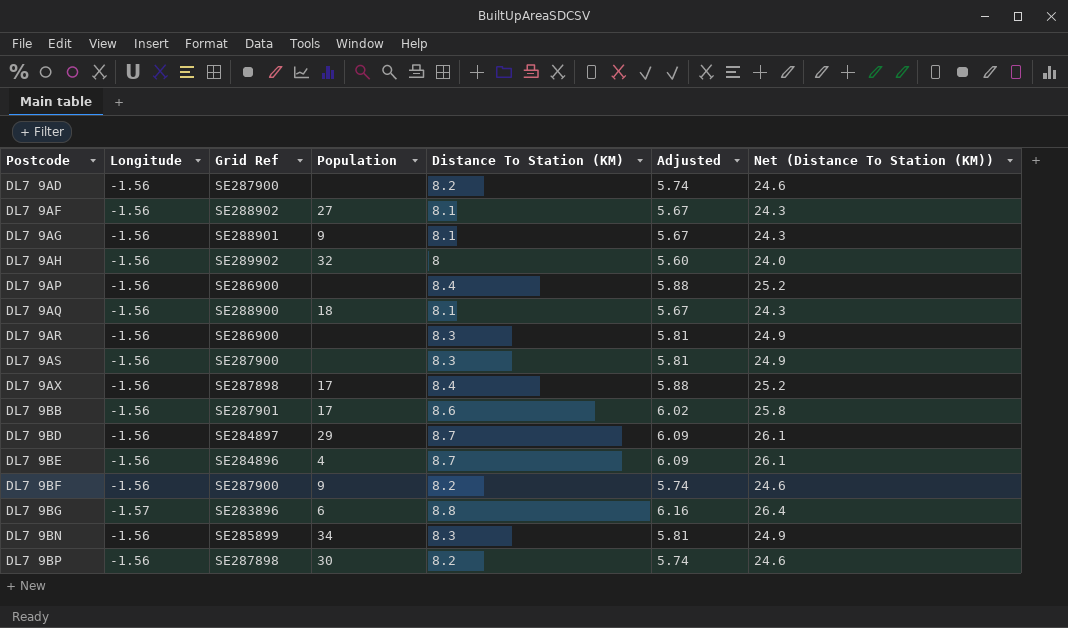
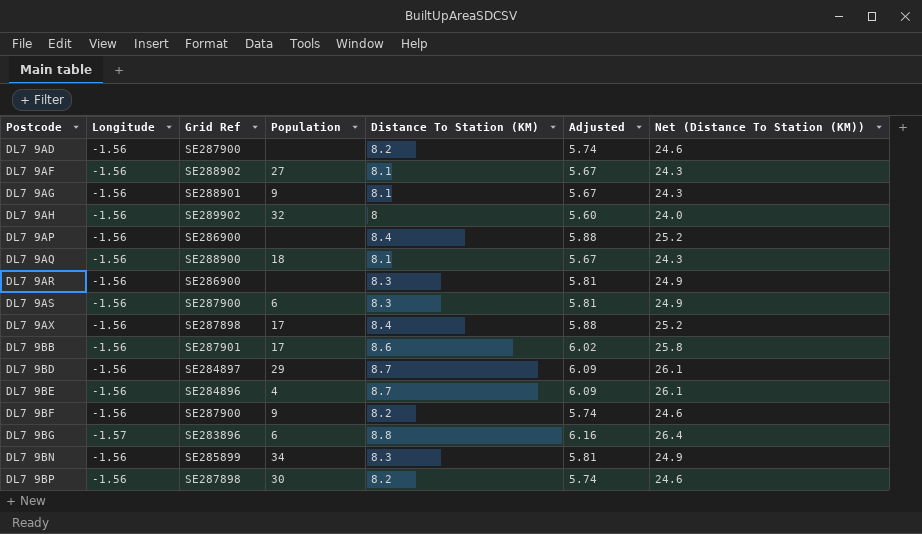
DL7 9AS | Population: none -> 6

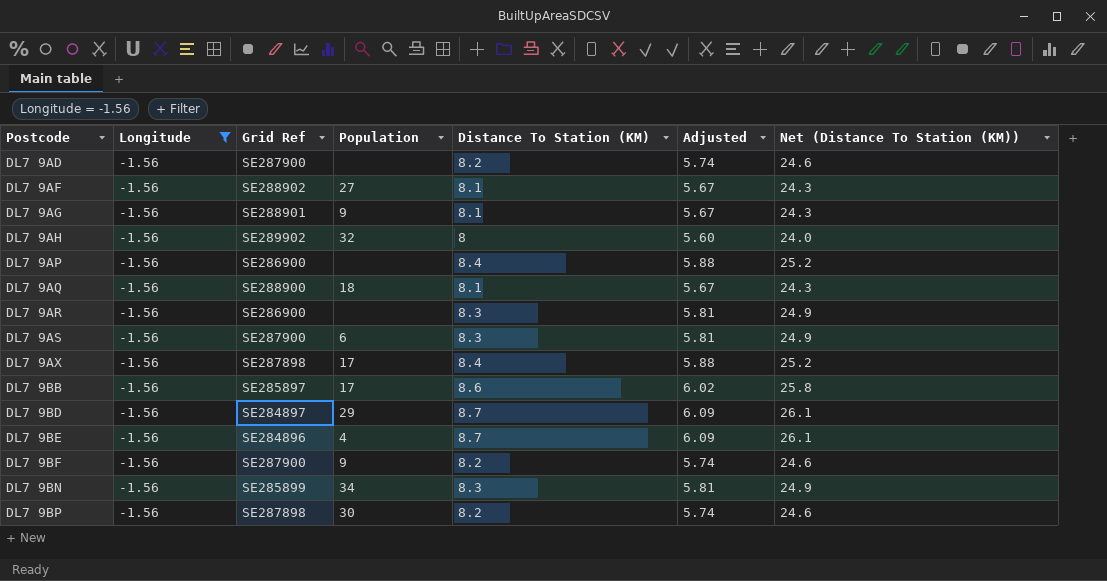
filter: none -> Longitude = -1.56
DL7 9BB | Grid Ref: SE287901 -> SE285897

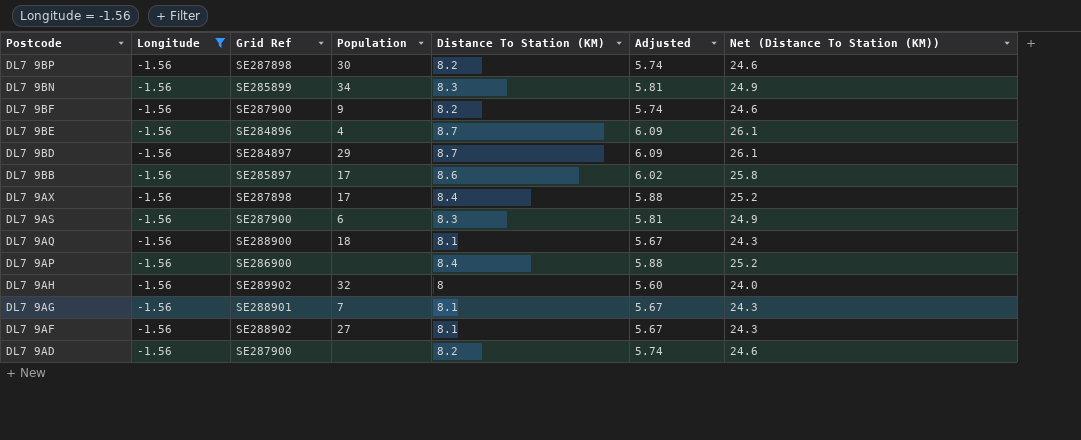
row order: Postcode ascending -> Postcode descending
row DL7 9AR: -1.56 | SE286900 | none | 8.3 | 5.81 | 24.9 -> none
DL7 9AG | Population: 9 -> 7

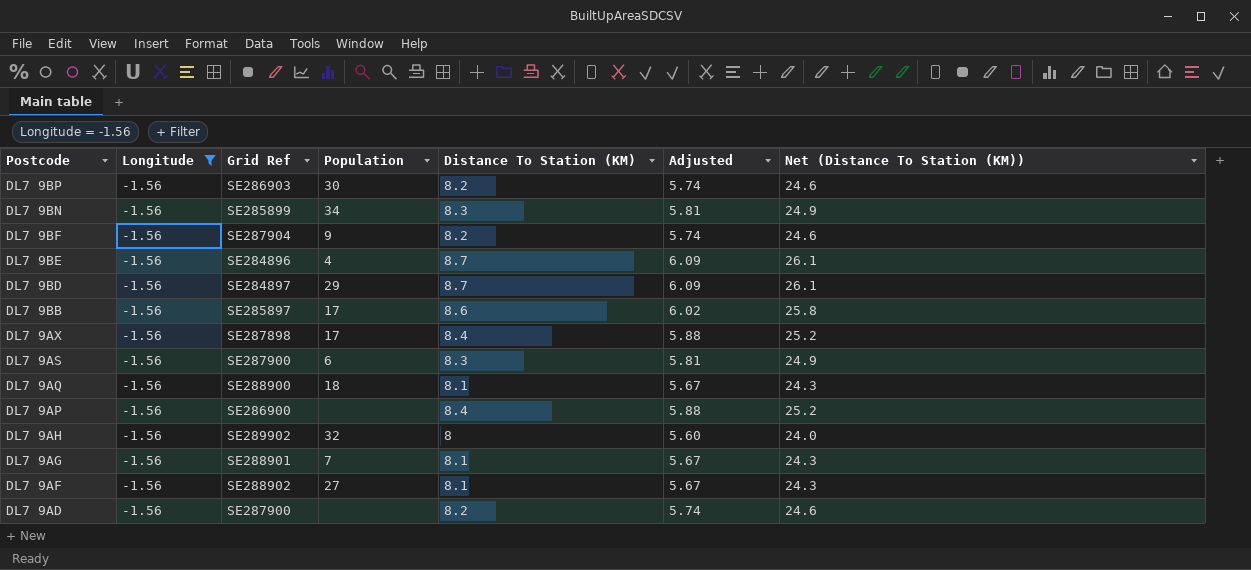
DL7 9BP | Grid Ref: SE287898 -> SE286903
DL7 9BF | Grid Ref: SE287900 -> SE287904

